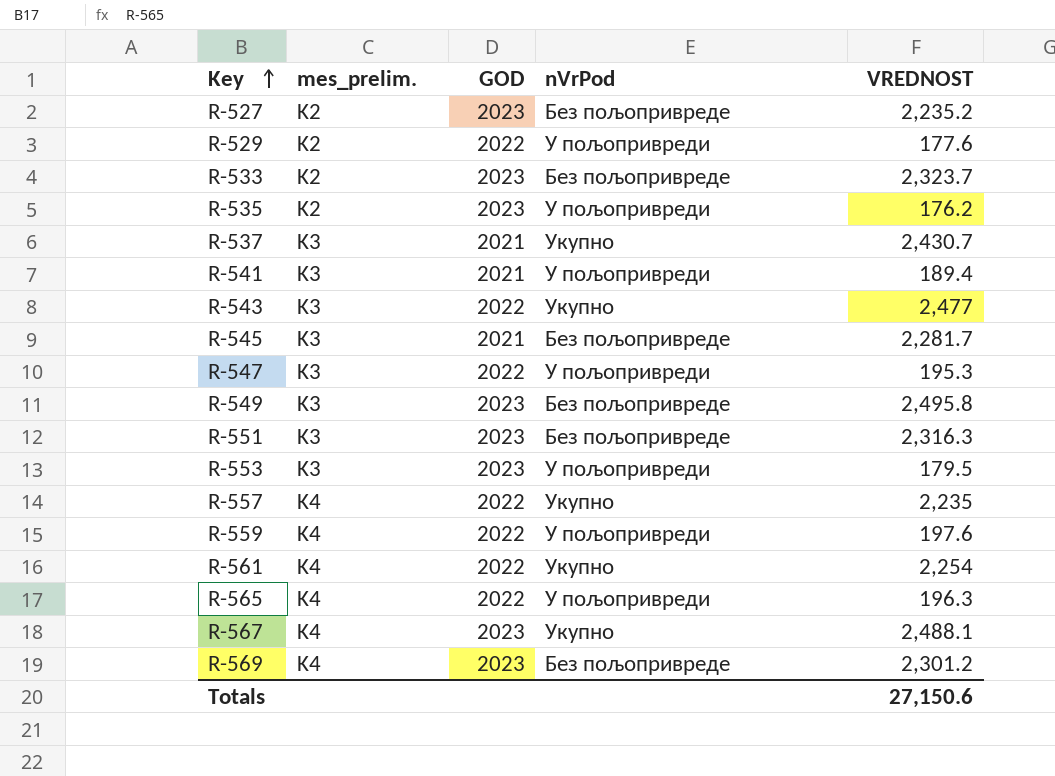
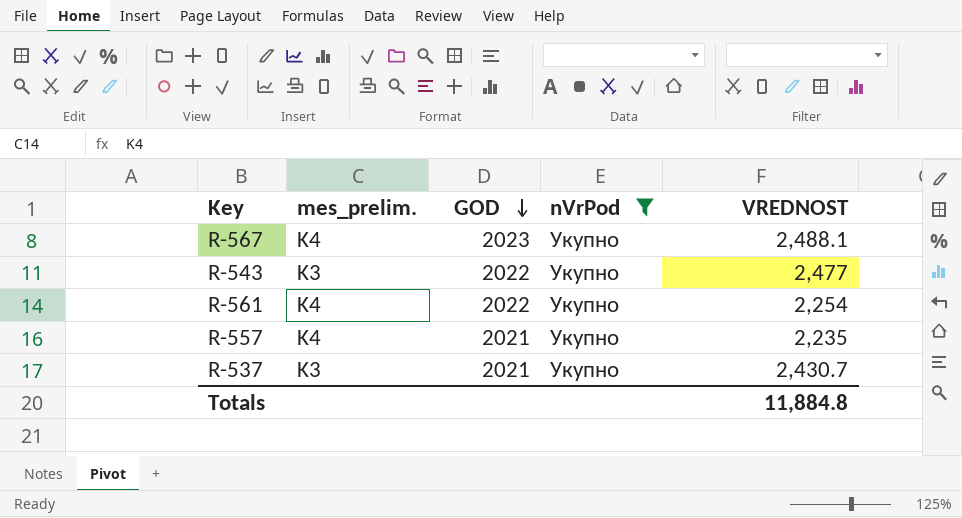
filter: none -> nVrPod = Укупно
row order: Key ascending -> GOD descending
R-557 | GOD: 2022 -> 2021
Totals | VREDNOST: 27,150.6 -> 11,884.8

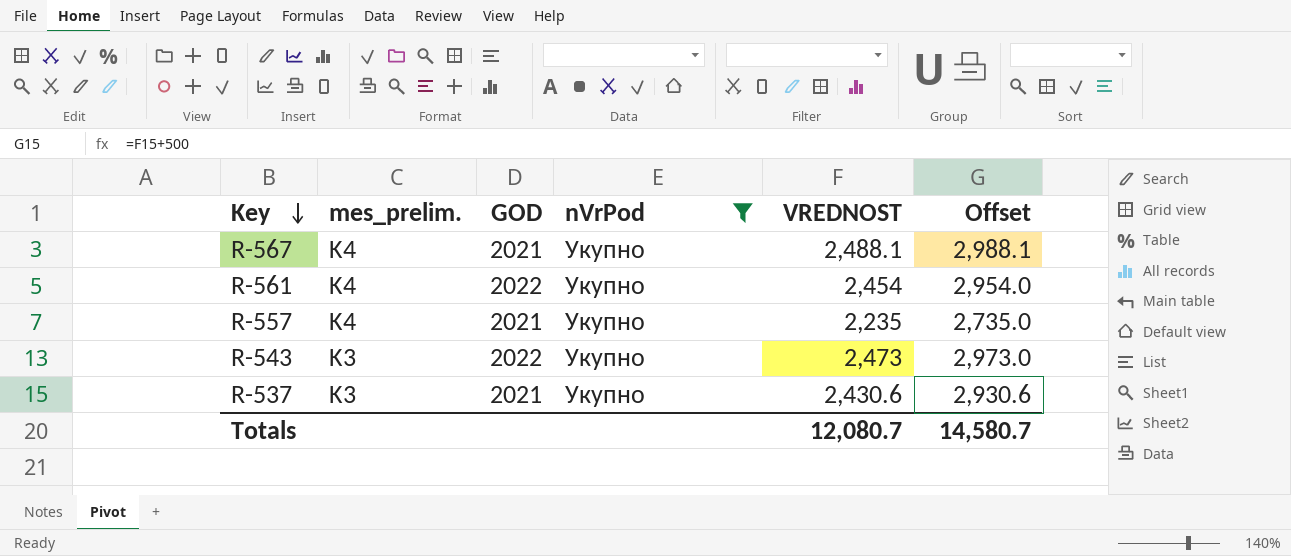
row order: GOD descending -> Key descending
column Offset | formula: none -> [VREDNOST] + 500
R-567 | GOD: 2023 -> 2021
R-561 | VREDNOST: 2,254 -> 2,454
R-543 | VREDNOST: 2,477 -> 2,473
R-537 | VREDNOST: 2,430.7 -> 2,430.6
Totals | VREDNOST: 11,884.8 -> 12,080.7

